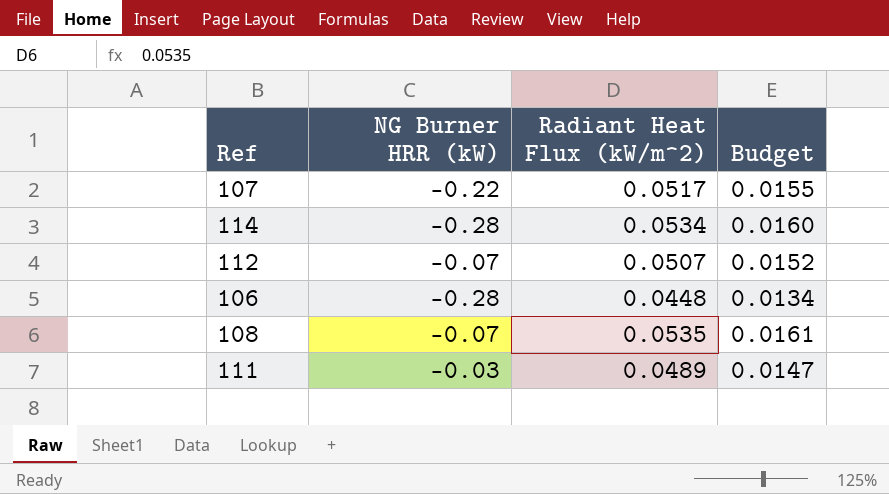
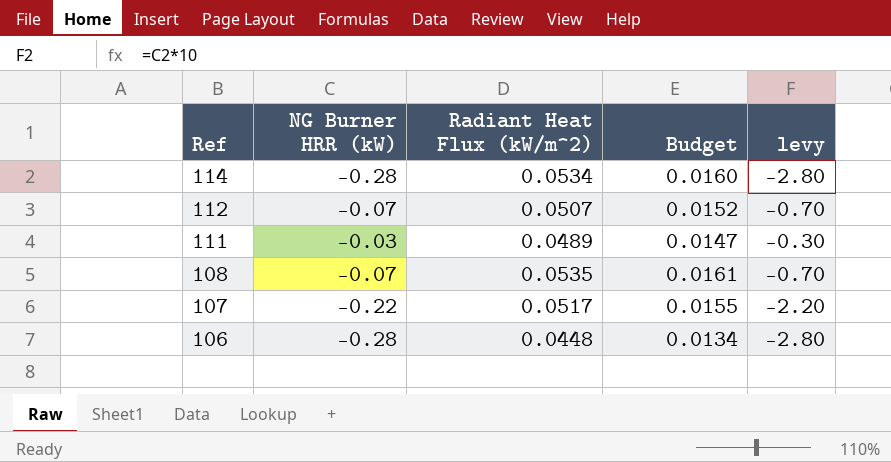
row order: none -> Ref descending
column levy | formula: none -> [NG Burner HRR (kW)] * 10

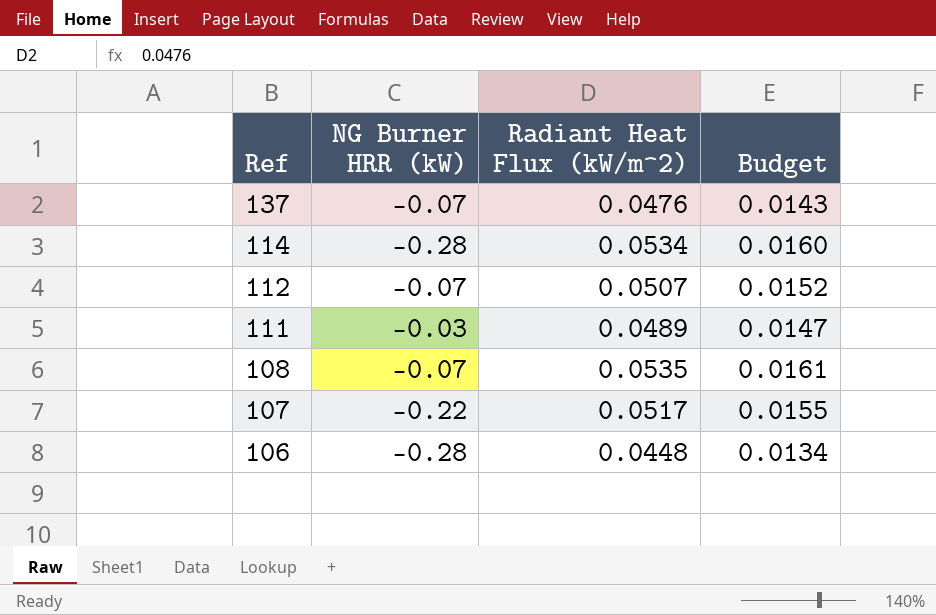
column levy | formula: [NG Burner HRR (kW)] * 10 -> none
row 137: none -> -0.07 | 0.0476 | 0.0143

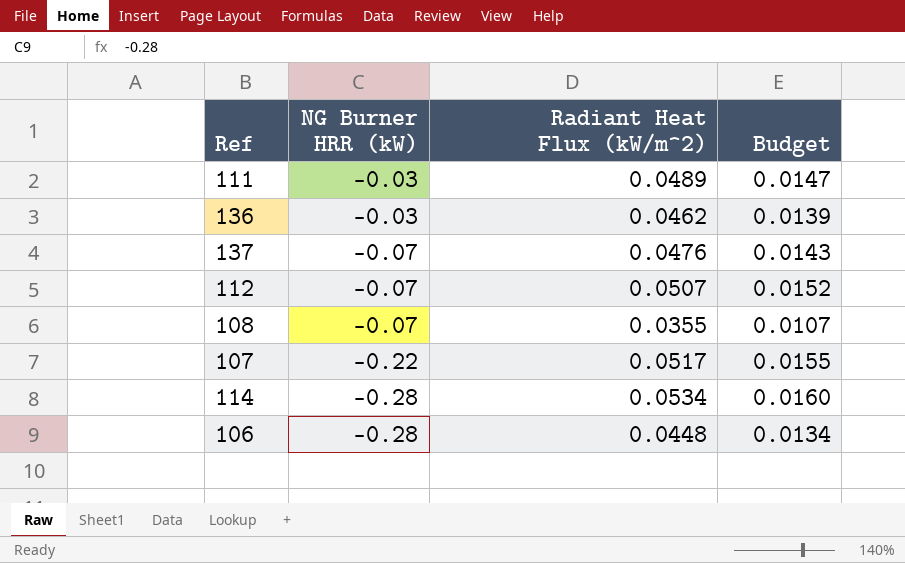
row order: Ref descending -> NG Burner HRR (kW) descending
row 136: none -> -0.03 | 0.0462 | 0.0139
108 | Radiant Heat Flux (kW/m^2): 0.0535 -> 0.0355
108 | Budget: 0.0161 -> 0.0107

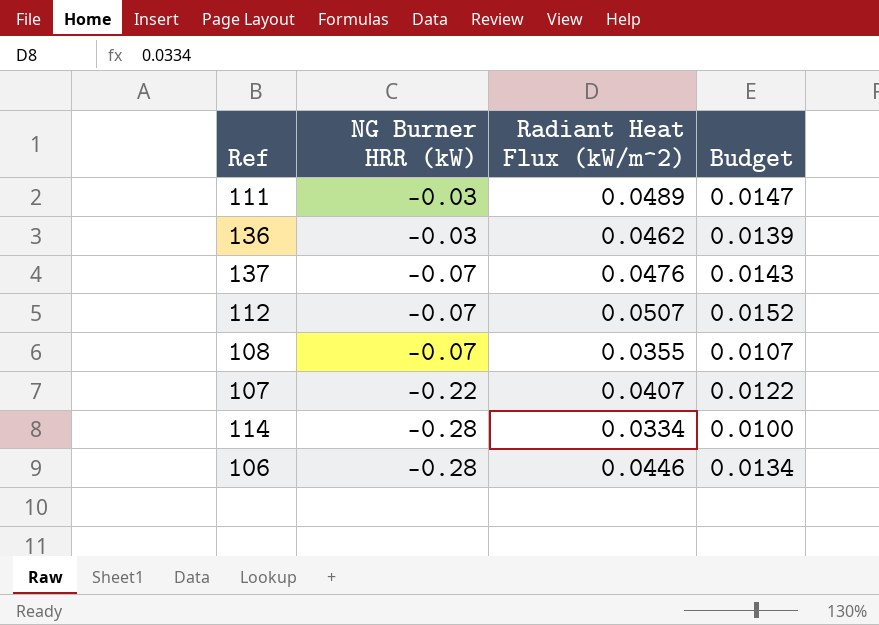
107 | Radiant Heat Flux (kW/m^2): 0.0517 -> 0.0407
107 | Budget: 0.0155 -> 0.0122
114 | Radiant Heat Flux (kW/m^2): 0.0534 -> 0.0334
114 | Budget: 0.0160 -> 0.0100
106 | Radiant Heat Flux (kW/m^2): 0.0448 -> 0.0446

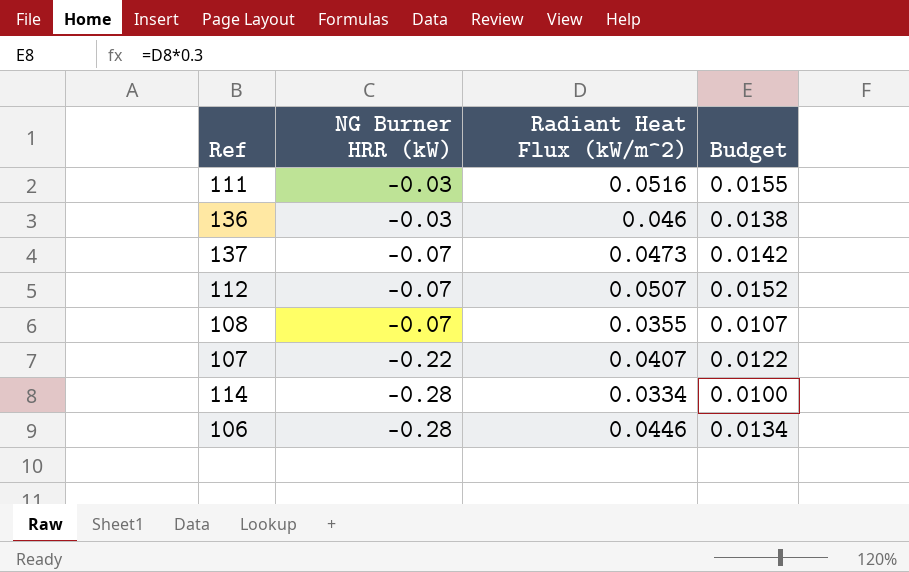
111 | Radiant Heat Flux (kW/m^2): 0.0489 -> 0.0516
111 | Budget: 0.0147 -> 0.0155
136 | Radiant Heat Flux (kW/m^2): 0.0462 -> 0.046
136 | Budget: 0.0139 -> 0.0138
137 | Radiant Heat Flux (kW/m^2): 0.0476 -> 0.0473
137 | Budget: 0.0143 -> 0.0142

